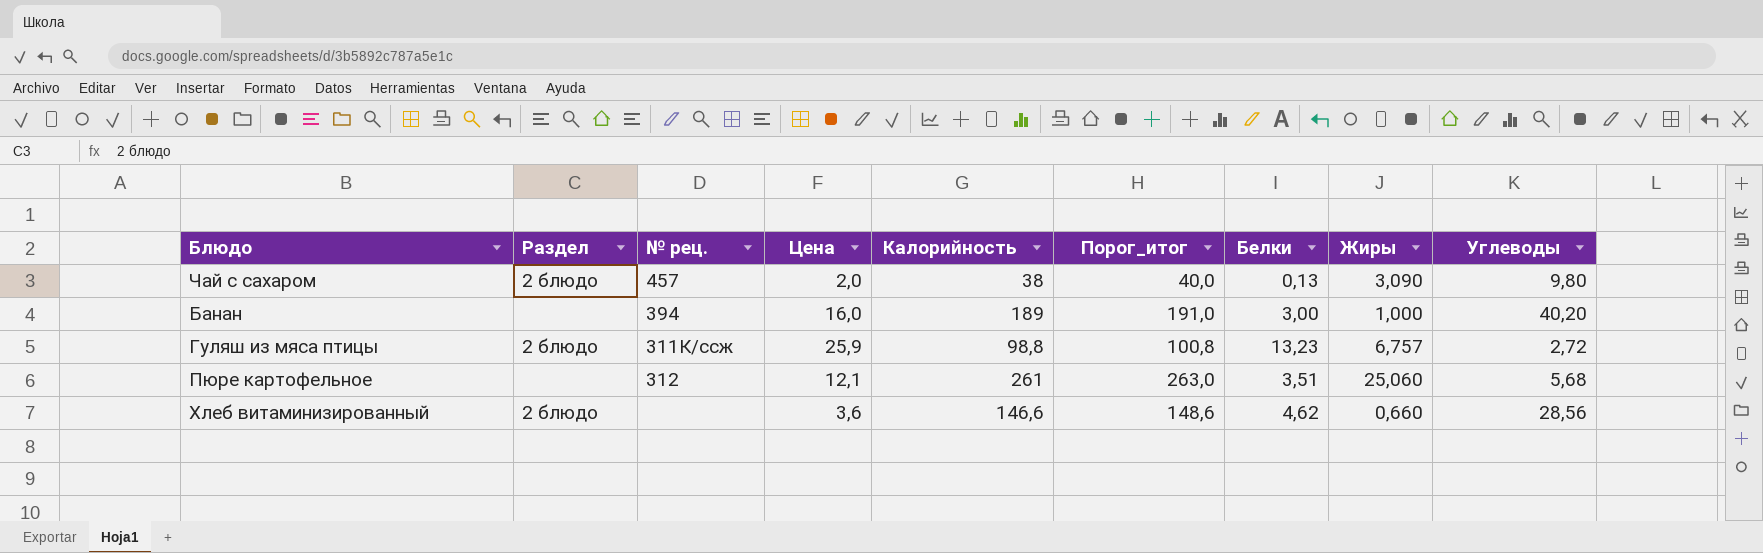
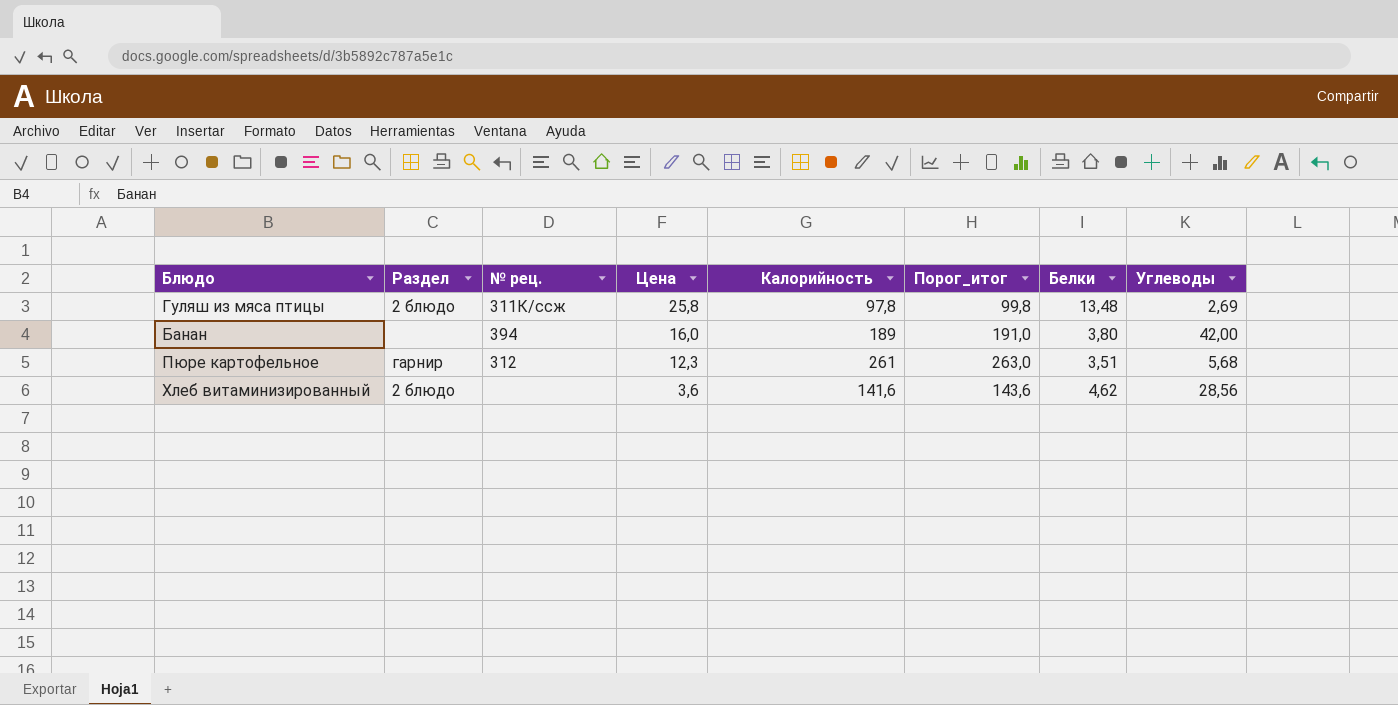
row order: none -> Цена descending
column Жиры | position: 8 -> none
row Чай с сахаром: 2 блюдо | 457 | 2,0 | 38 | 40,0 | 0,13 | 3,090 | 9,80 -> none
Гуляш из мяса птицы | Цена: 25,9 -> 25,8
Гуляш из мяса птицы | Калорийность: 98,8 -> 97,8
Гуляш из мяса птицы | Порог_итог: 100,8 -> 99,8
Гуляш из мяса птицы | Белки: 13,23 -> 13,48
Гуляш из мяса птицы | Углеводы: 2,72 -> 2,69
Банан | Белки: 3,00 -> 3,80
Банан | Углеводы: 40,20 -> 42,00
Пюре картофельное | Раздел: none -> гарнир
Пюре картофельное | Цена: 12,1 -> 12,3
Хлеб витаминизированный | Калорийность: 146,6 -> 141,6
Хлеб витаминизированный | Порог_итог: 148,6 -> 143,6

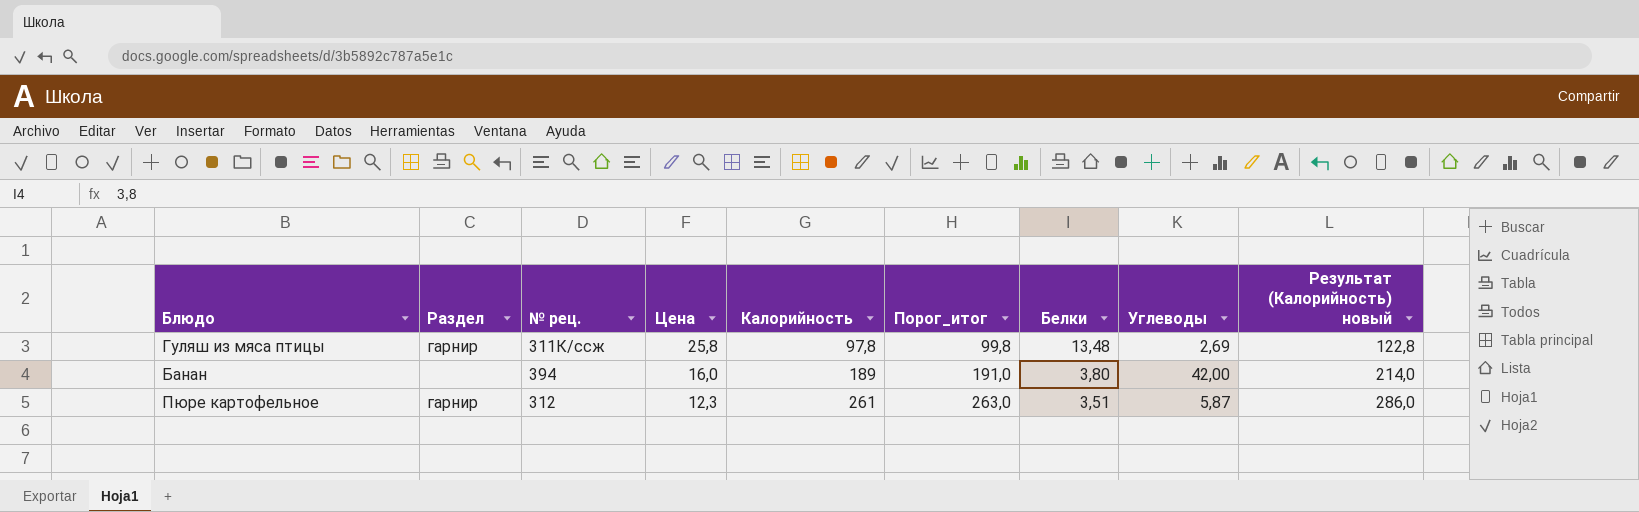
column Результат (Калорийность) новый | formula: none -> [Калорийность] + 25
row Хлеб витаминизированный: 2 блюдо | none | 3,6 | 141,6 | 143,6 | 4,62 | 28,56 -> none
Гуляш из мяса птицы | Раздел: 2 блюдо -> гарнир
Пюре картофельное | Углеводы: 5,68 -> 5,87

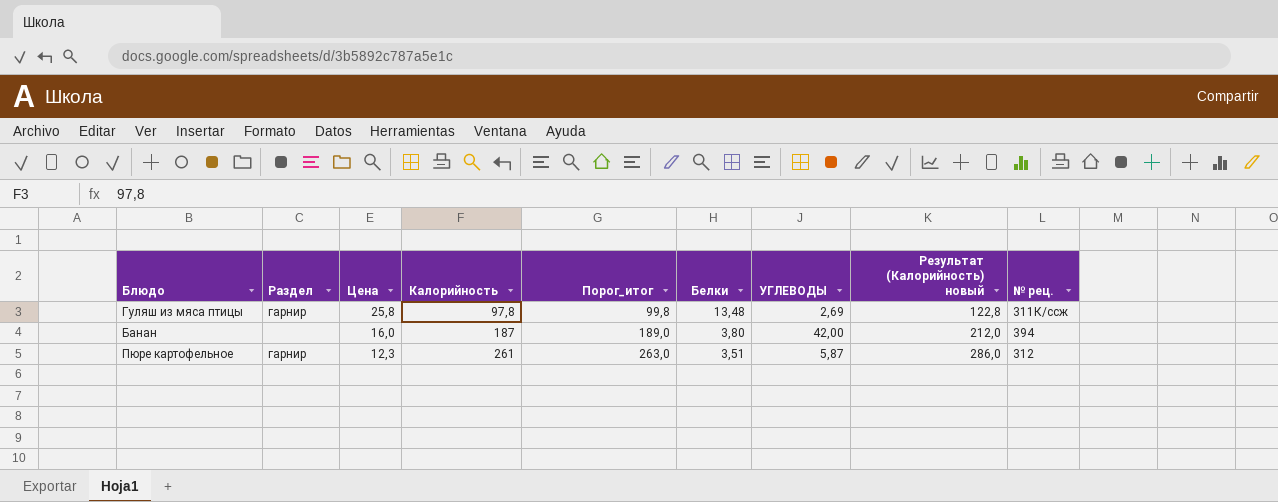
column name: Углеводы -> УГЛЕВОДЫ
column № рец. | position: 3 -> 9
Банан | Калорийность: 189 -> 187
Банан | Порог_итог: 191,0 -> 189,0
Банан | Результат (Калорийность) новый: 214,0 -> 212,0

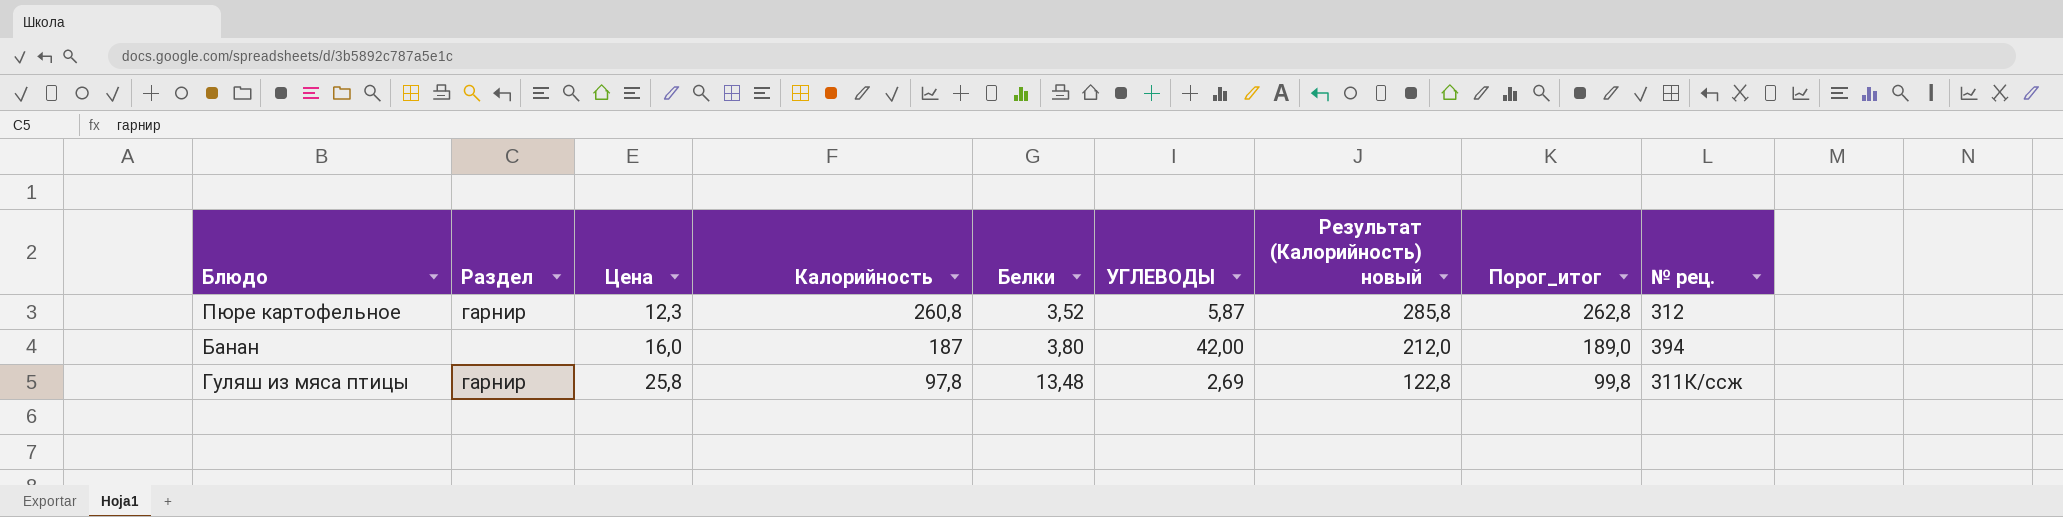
row order: Цена descending -> Цена ascending
column Порог_итог | position: 5 -> 8
Пюре картофельное | Калорийность: 261 -> 260,8
Пюре картофельное | Белки: 3,51 -> 3,52
Пюре картофельное | Результат (Калорийность) новый: 286,0 -> 285,8
Пюре картофельное | Порог_итог: 263,0 -> 262,8

